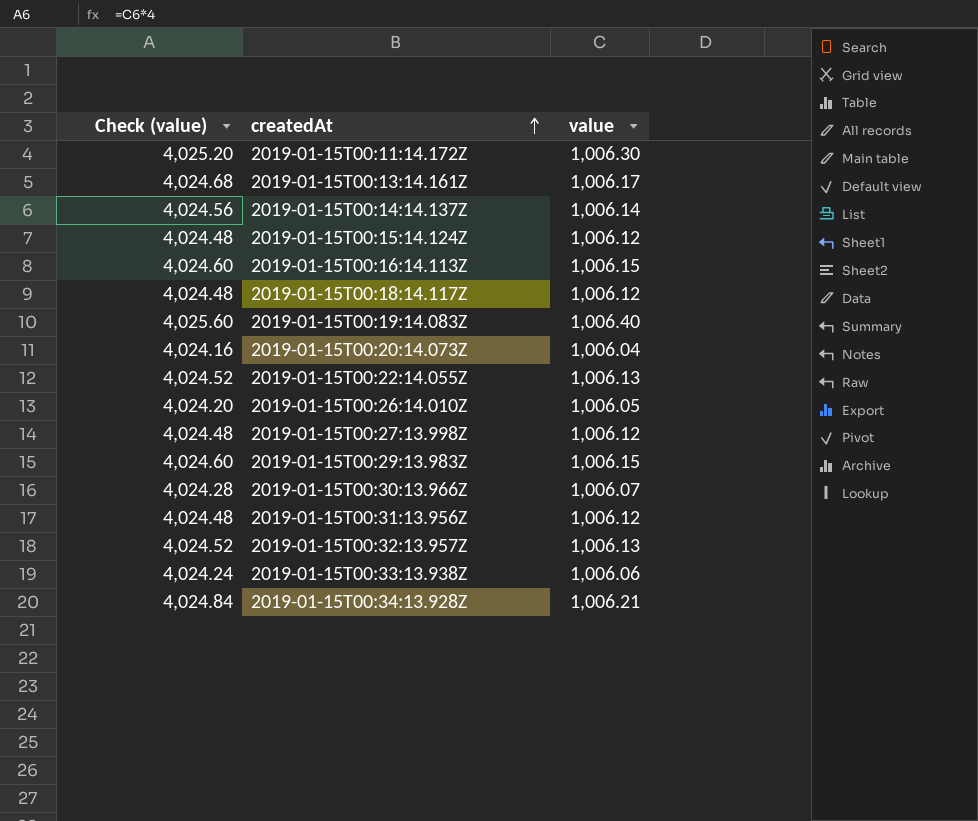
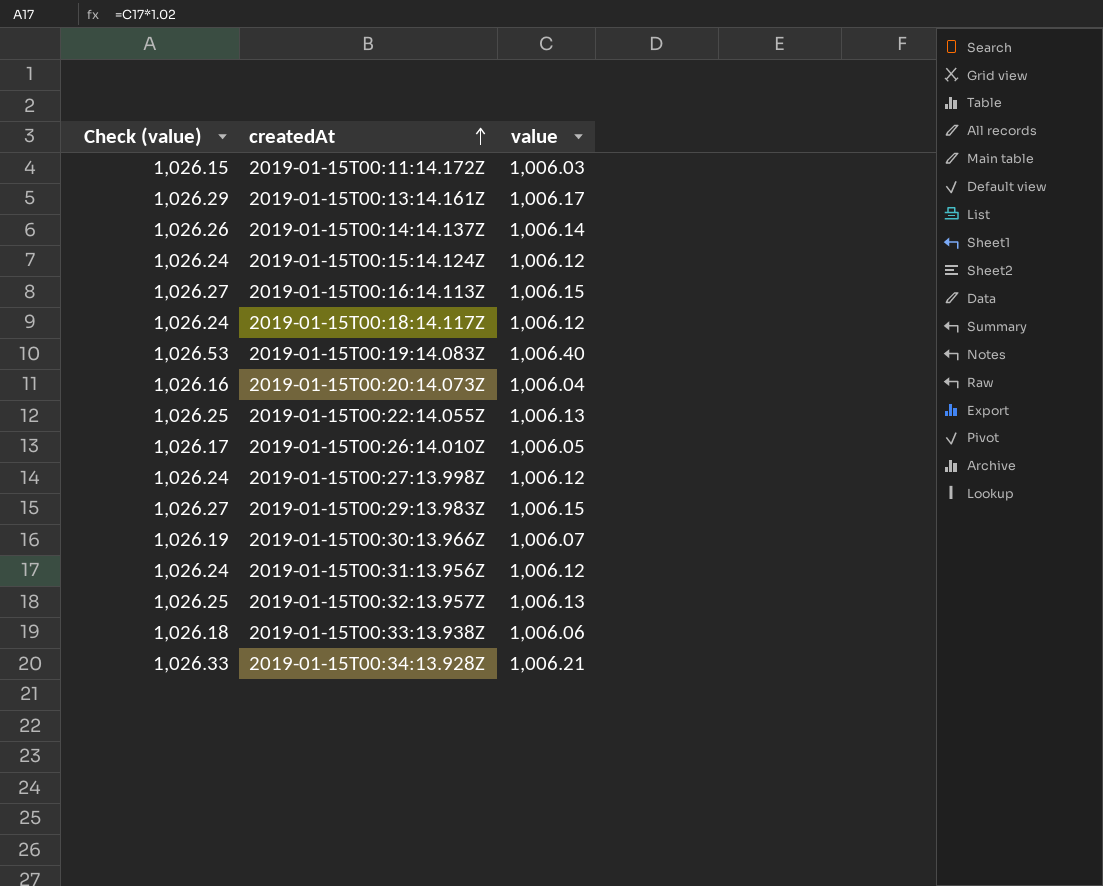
column Check (value) | formula: [value] * 4 -> [value] * 1.02
2019-01-15T00:11:14.172Z | value: 1,006.30 -> 1,006.03

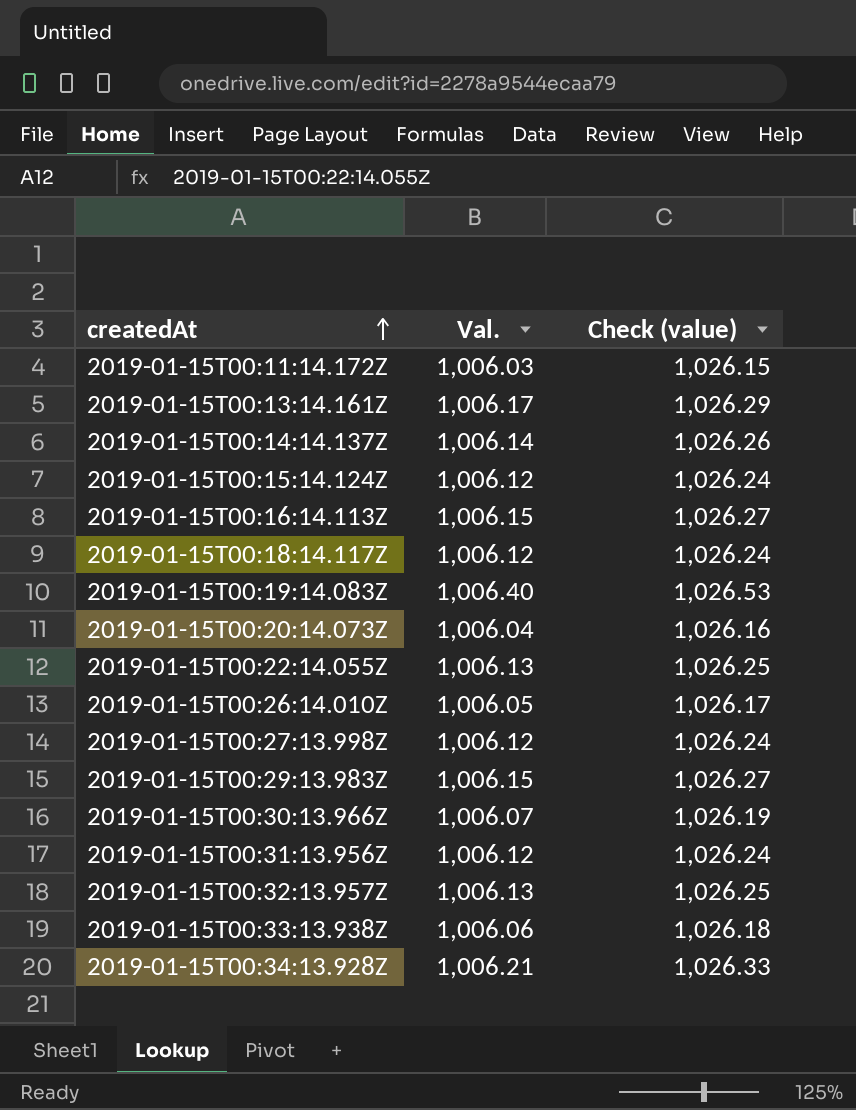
column name: value -> Val.
column Check (value) | position: 1 -> 3

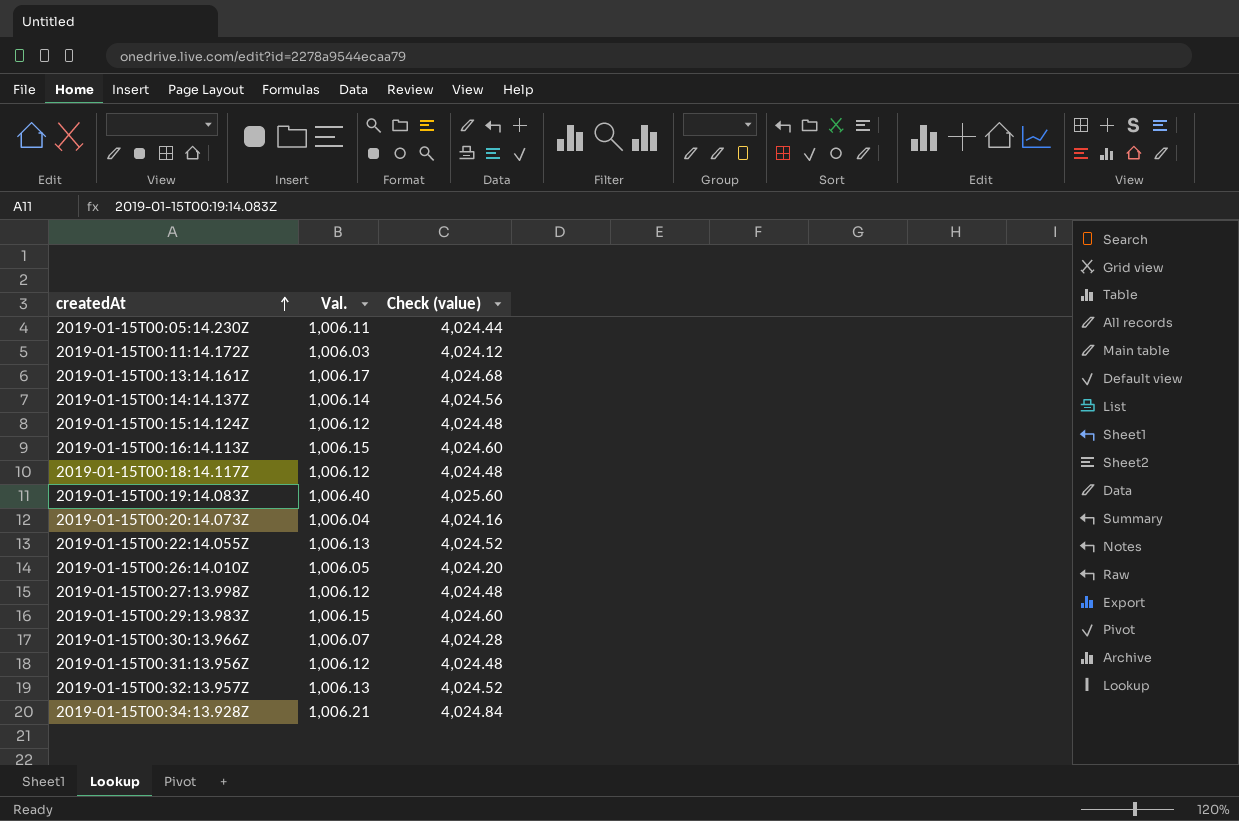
column Check (value) | formula: [Val.] * 1.02 -> [Val.] * 4
row 2019-01-15T00:33:13.938Z: 1,006.06 | 1,026.18 -> none
row 2019-01-15T00:05:14.230Z: none -> 1,006.11 | 4,024.44

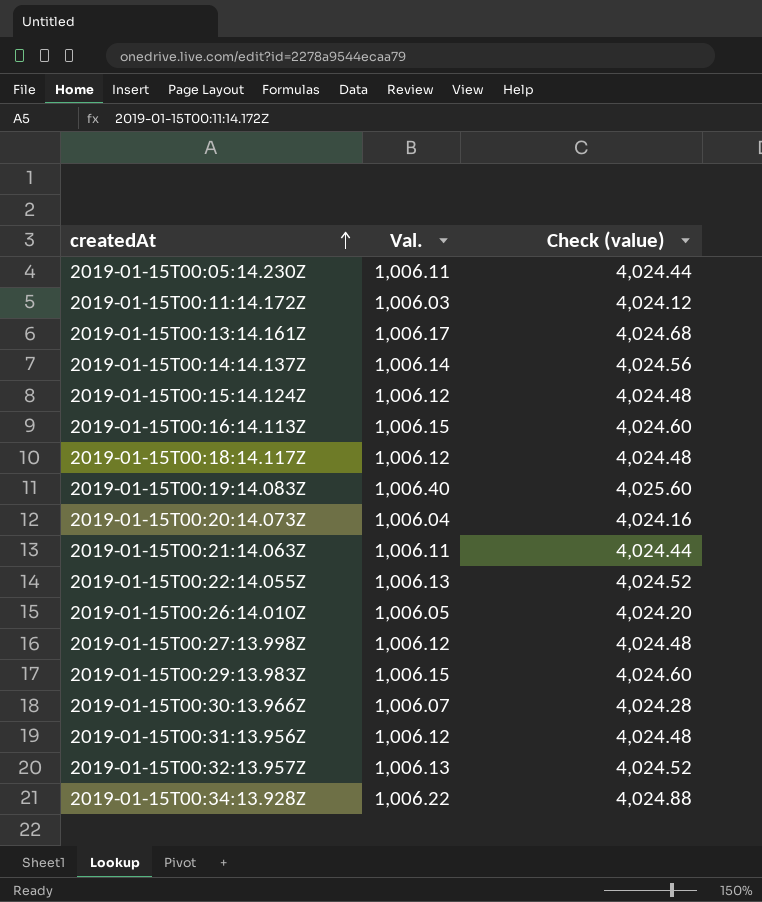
row 2019-01-15T00:21:14.063Z: none -> 1,006.11 | 4,024.44
2019-01-15T00:34:13.928Z | Val.: 1,006.21 -> 1,006.22
2019-01-15T00:34:13.928Z | Check (value): 4,024.84 -> 4,024.88

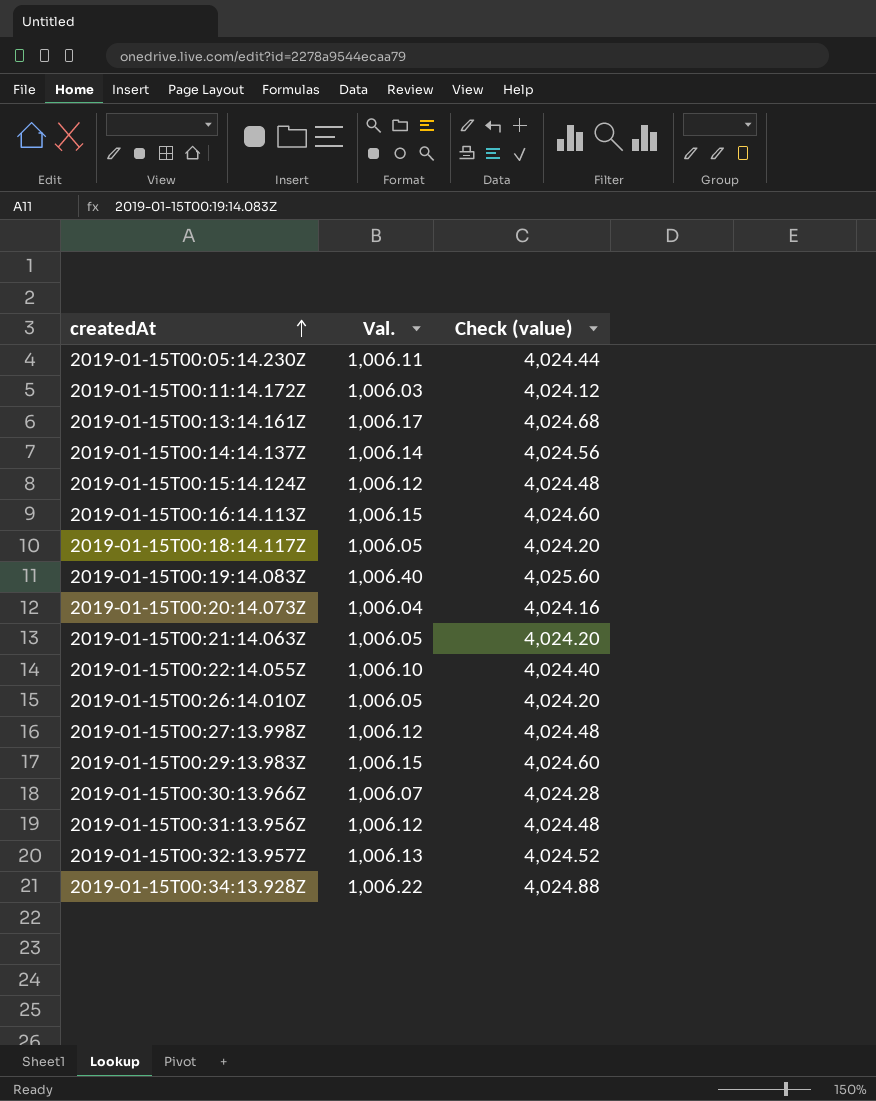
2019-01-15T00:18:14.117Z | Val.: 1,006.12 -> 1,006.05
2019-01-15T00:18:14.117Z | Check (value): 4,024.48 -> 4,024.20
2019-01-15T00:21:14.063Z | Val.: 1,006.11 -> 1,006.05
2019-01-15T00:21:14.063Z | Check (value): 4,024.44 -> 4,024.20
2019-01-15T00:22:14.055Z | Val.: 1,006.13 -> 1,006.10
2019-01-15T00:22:14.055Z | Check (value): 4,024.52 -> 4,024.40

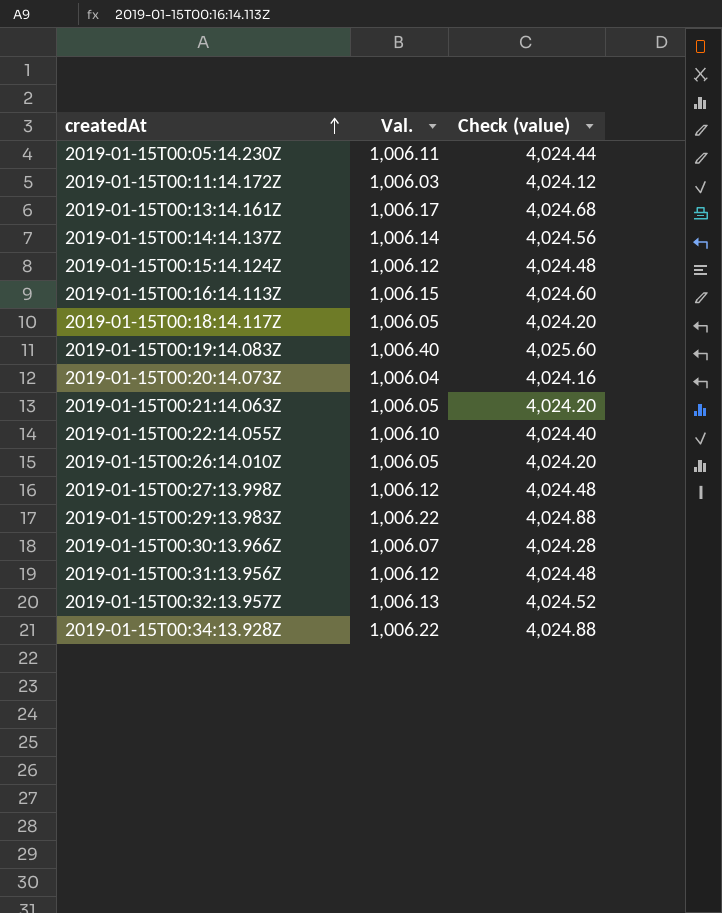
2019-01-15T00:29:13.983Z | Val.: 1,006.15 -> 1,006.22
2019-01-15T00:29:13.983Z | Check (value): 4,024.60 -> 4,024.88

